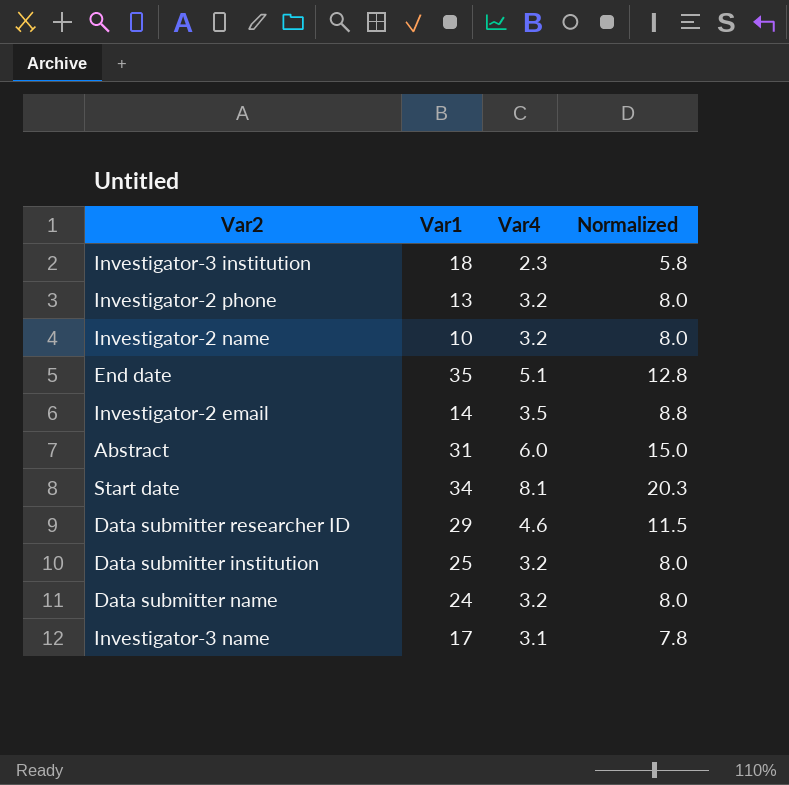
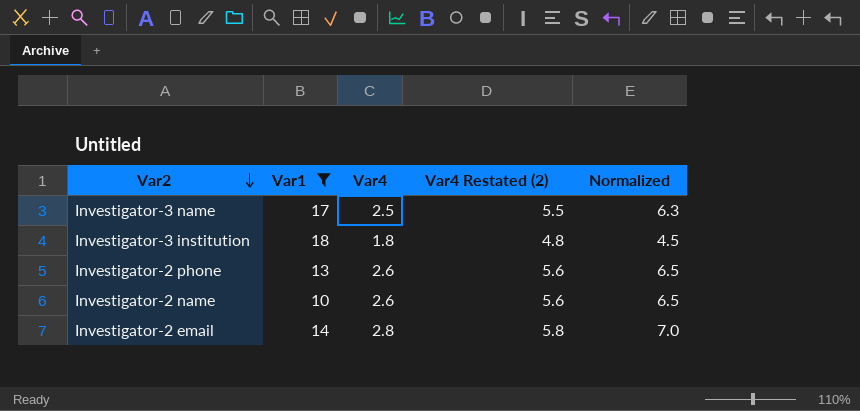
filter: none -> Var1 <= 18
row order: none -> Var2 descending
column Var4 Restated (2) | formula: none -> [Var4] + 3
Investigator-3 name | Var4: 3.1 -> 2.5
Investigator-3 name | Normalized: 7.8 -> 6.3
Investigator-3 institution | Var4: 2.3 -> 1.8
Investigator-3 institution | Normalized: 5.8 -> 4.5
Investigator-2 phone | Var4: 3.2 -> 2.6
Investigator-2 phone | Normalized: 8.0 -> 6.5
Investigator-2 name | Var4: 3.2 -> 2.6
Investigator-2 name | Normalized: 8.0 -> 6.5
Investigator-2 email | Var4: 3.5 -> 2.8
Investigator-2 email | Normalized: 8.8 -> 7.0

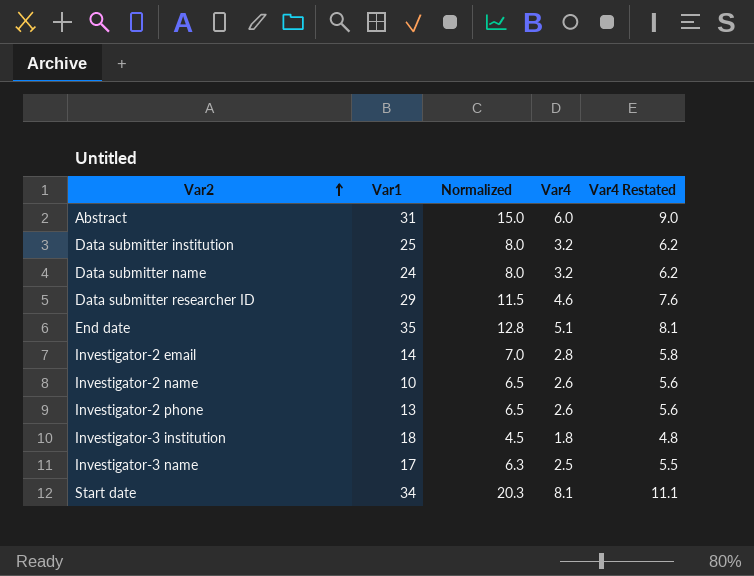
filter: Var1 <= 18 -> none
row order: Var2 descending -> Var2 ascending
column Normalized | position: 5 -> 3
column name: Var4 Restated (2) -> Var4 Restated

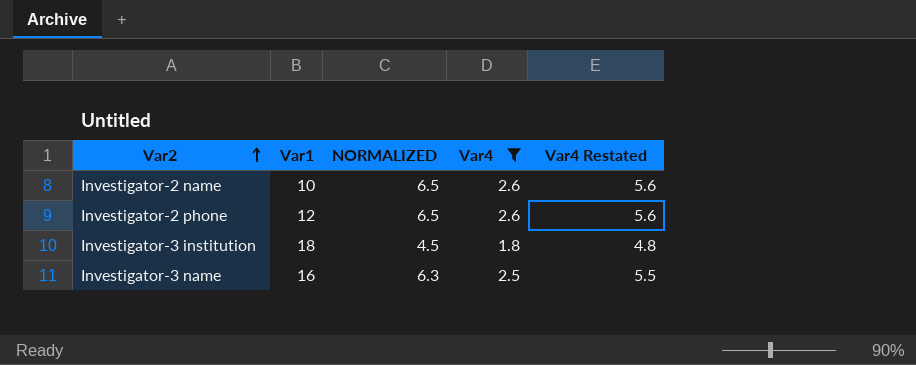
filter: none -> Var4 <= 2.6
column name: Normalized -> NORMALIZED
Investigator-2 phone | Var1: 13 -> 12
Investigator-3 name | Var1: 17 -> 16

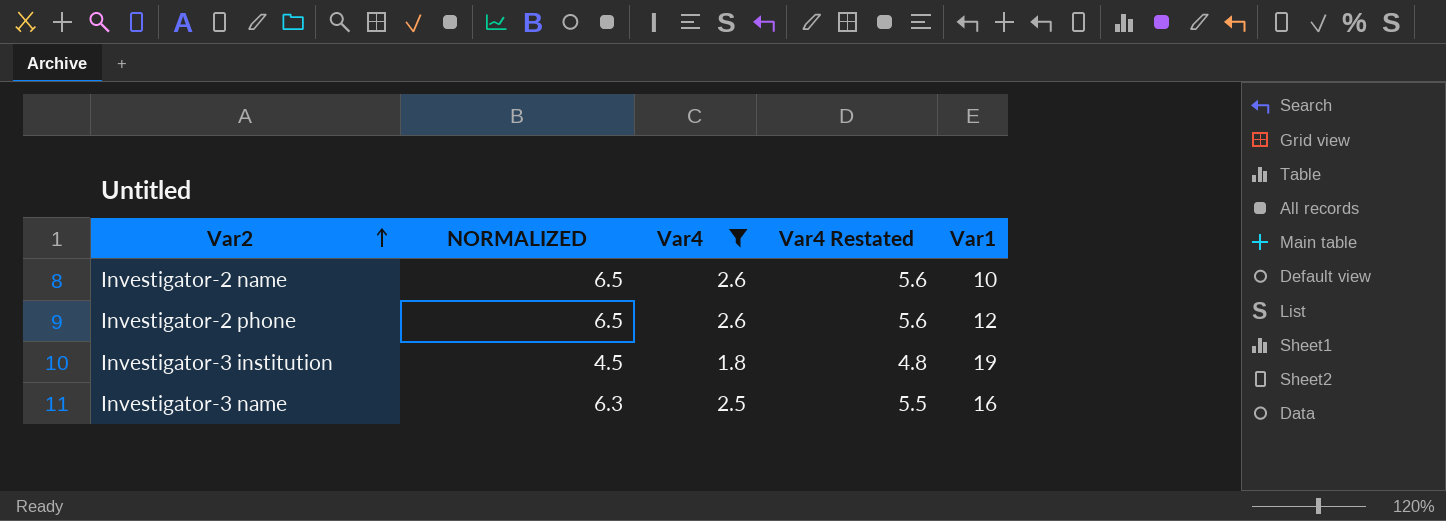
column Var1 | position: 2 -> 5
Investigator-3 institution | Var1: 18 -> 19

